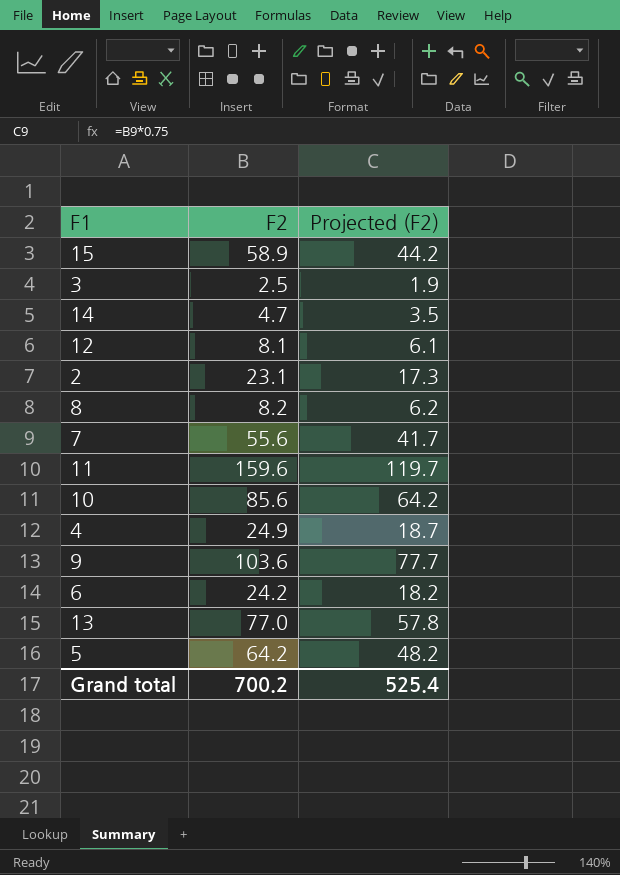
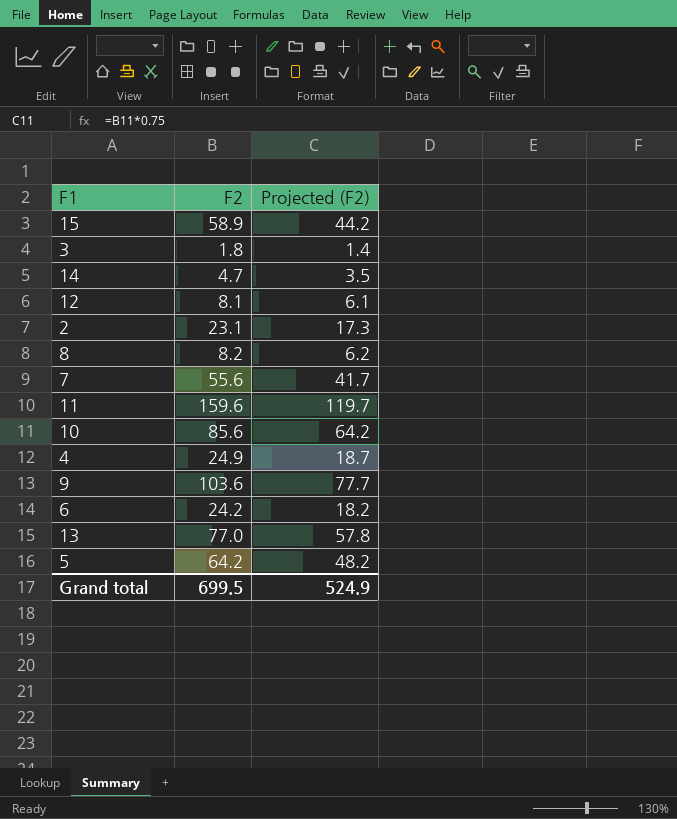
3 | F2: 2.5 -> 1.8
3 | Projected (F2): 1.9 -> 1.4
Grand total | F2: 700.2 -> 699.5
Grand total | Projected (F2): 525.4 -> 524.9

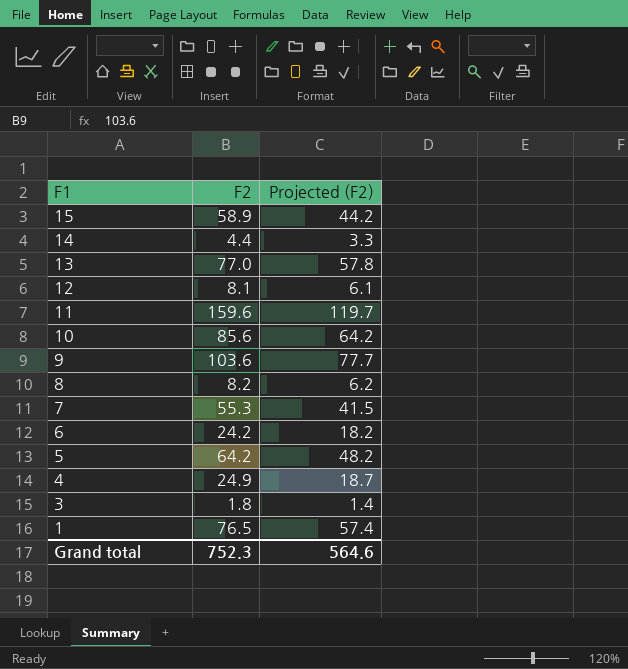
row order: none -> F1 descending
row 2: 23.1 | 17.3 -> none
14 | F2: 4.7 -> 4.4
14 | Projected (F2): 3.5 -> 3.3
7 | F2: 55.6 -> 55.3
7 | Projected (F2): 41.7 -> 41.5
row 1: none -> 76.5 | 57.4
Grand total | F2: 699.5 -> 752.3
Grand total | Projected (F2): 524.9 -> 564.6

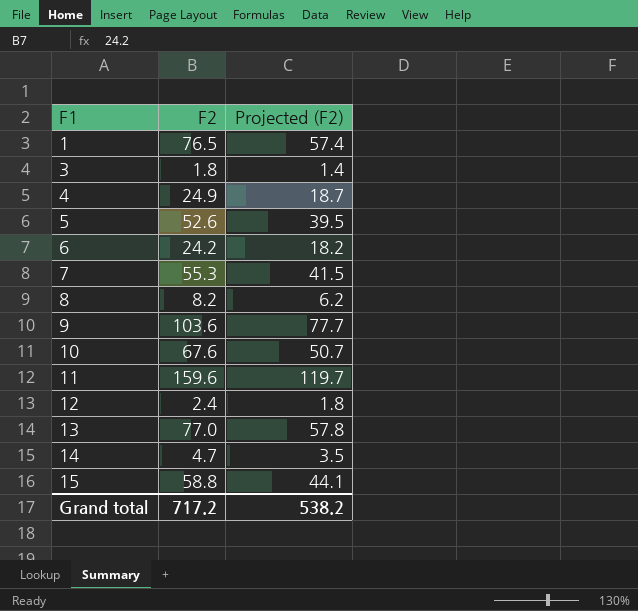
row order: F1 descending -> F1 ascending
5 | F2: 64.2 -> 52.6
5 | Projected (F2): 48.2 -> 39.5
10 | F2: 85.6 -> 67.6
10 | Projected (F2): 64.2 -> 50.7
12 | F2: 8.1 -> 2.4
12 | Projected (F2): 6.1 -> 1.8
14 | F2: 4.4 -> 4.7
14 | Projected (F2): 3.3 -> 3.5
15 | F2: 58.9 -> 58.8
15 | Projected (F2): 44.2 -> 44.1
Grand total | F2: 752.3 -> 717.2
Grand total | Projected (F2): 564.6 -> 538.2

